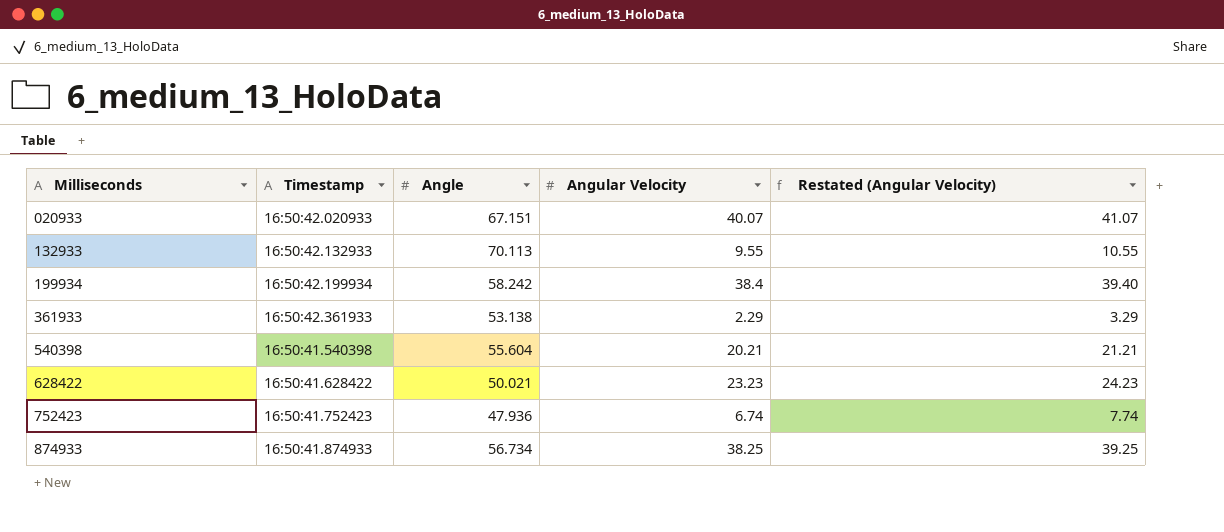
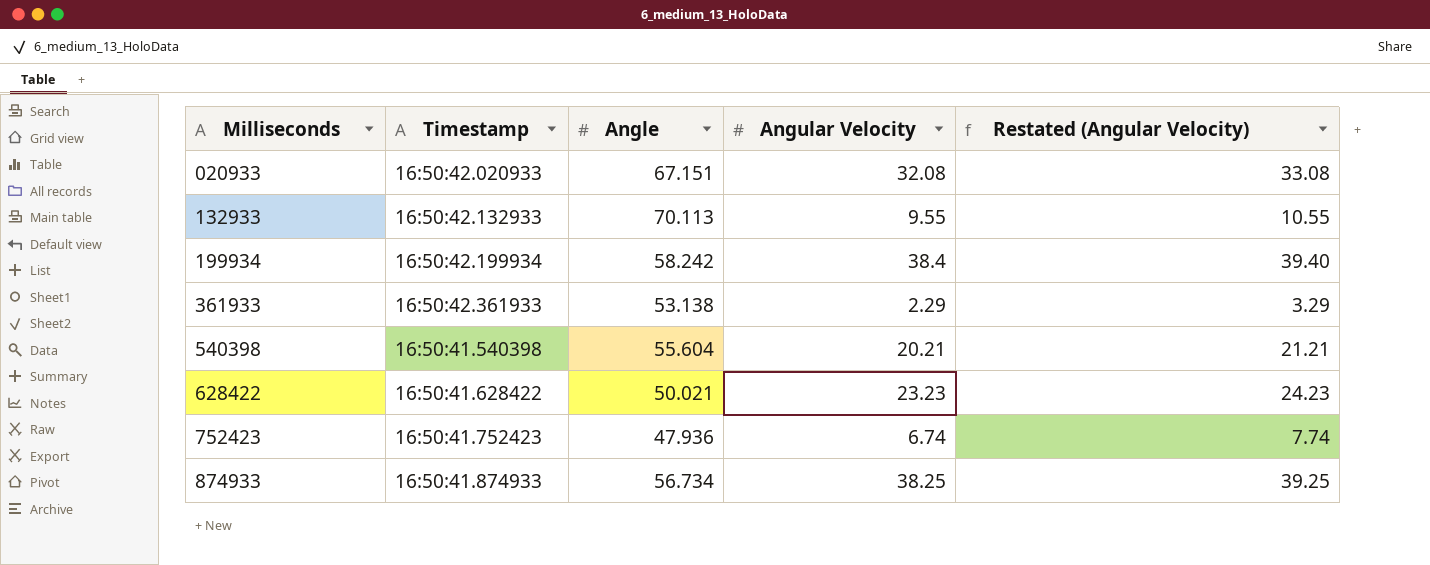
020933 | Angular Velocity: 40.07 -> 32.08
020933 | Restated (Angular Velocity): 41.07 -> 33.08

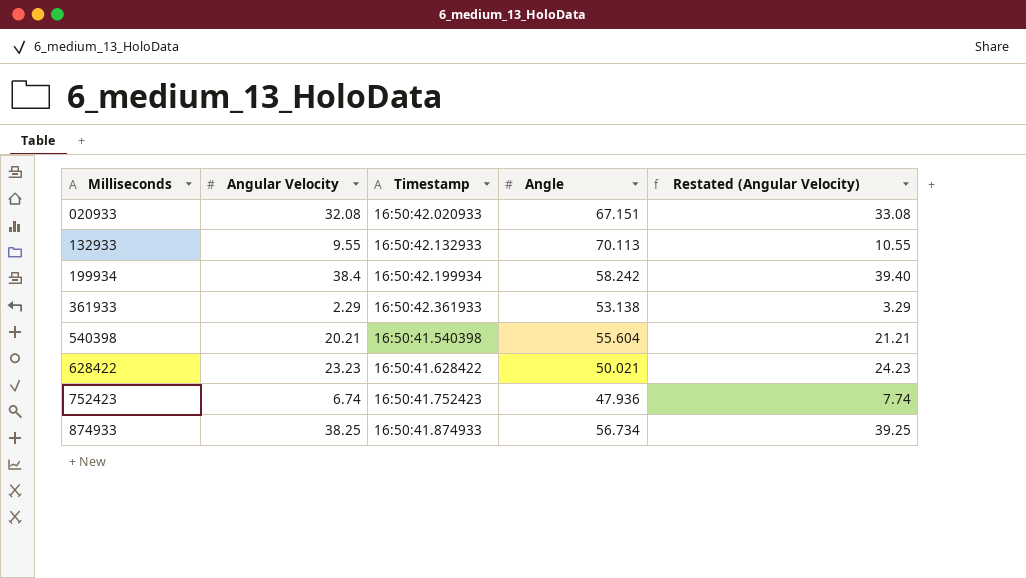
column Angular Velocity | position: 4 -> 2

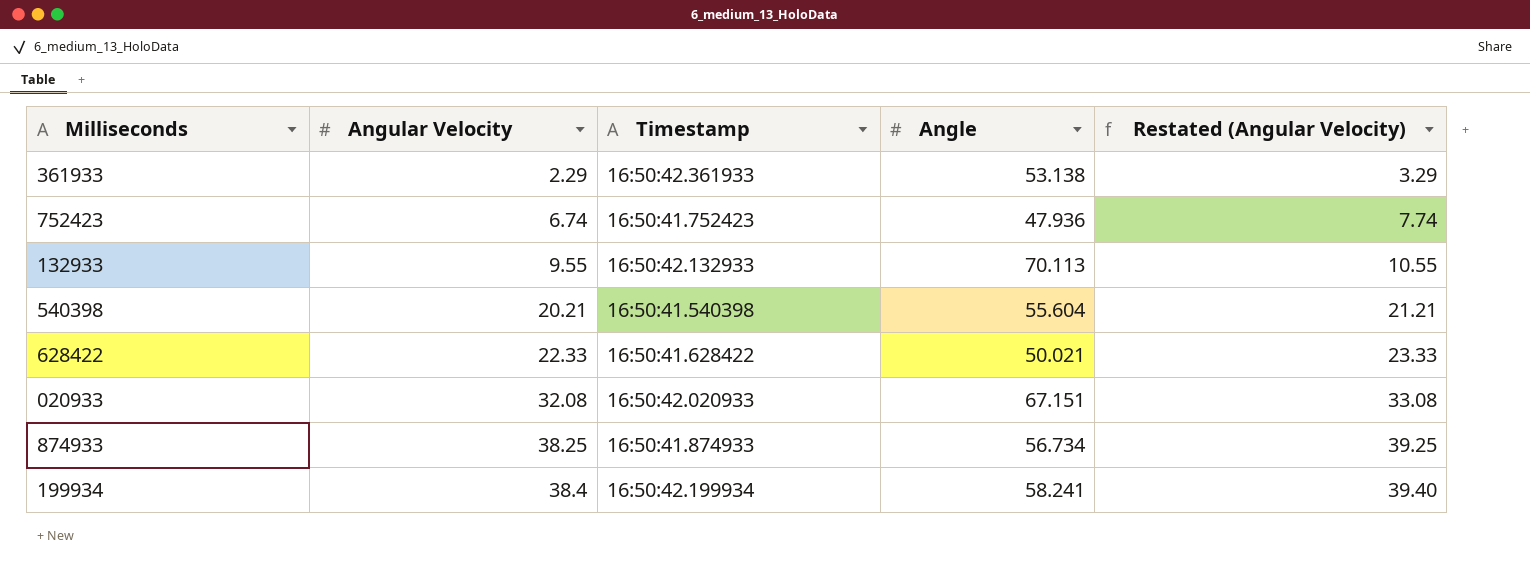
row order: Milliseconds ascending -> Angular Velocity ascending
628422 | Angular Velocity: 23.23 -> 22.33
628422 | Restated (Angular Velocity): 24.23 -> 23.33
199934 | Angle: 58.242 -> 58.241

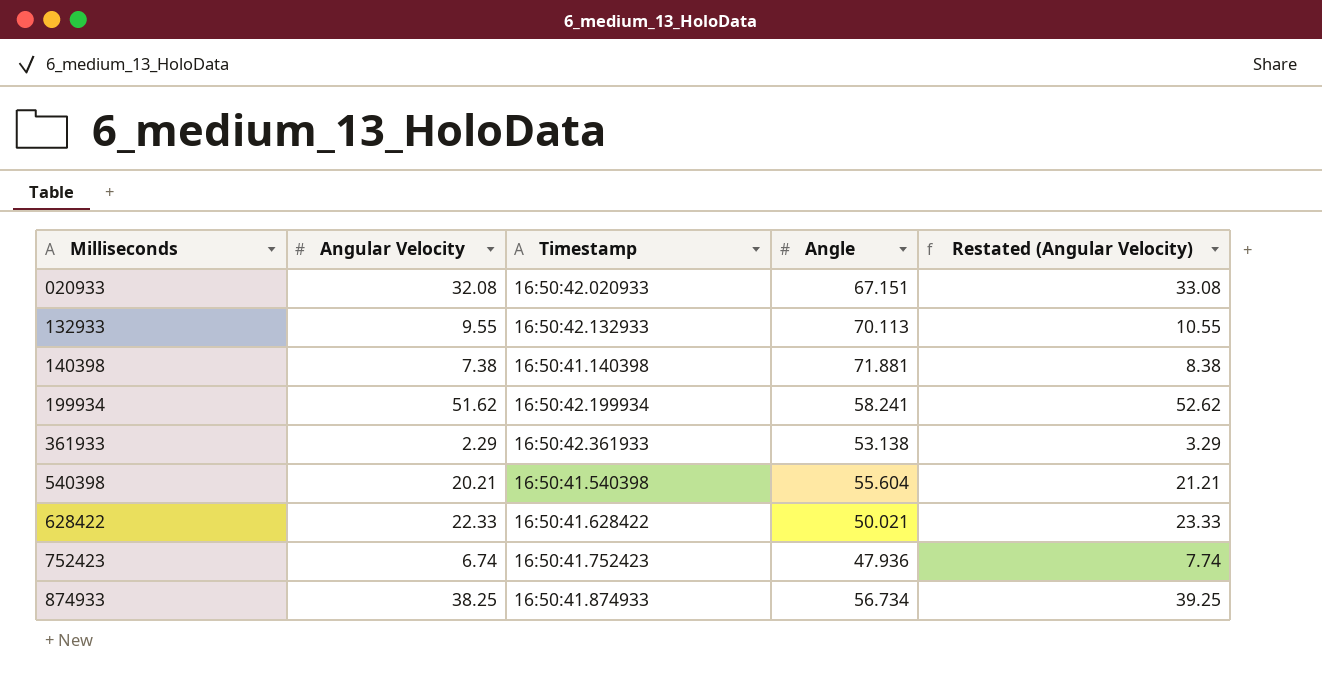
row order: Angular Velocity ascending -> Milliseconds ascending
row 140398: none -> 7.38 | 16:50:41.140398 | 71.881 | 8.38
199934 | Angular Velocity: 38.4 -> 51.62
199934 | Restated (Angular Velocity): 39.40 -> 52.62

